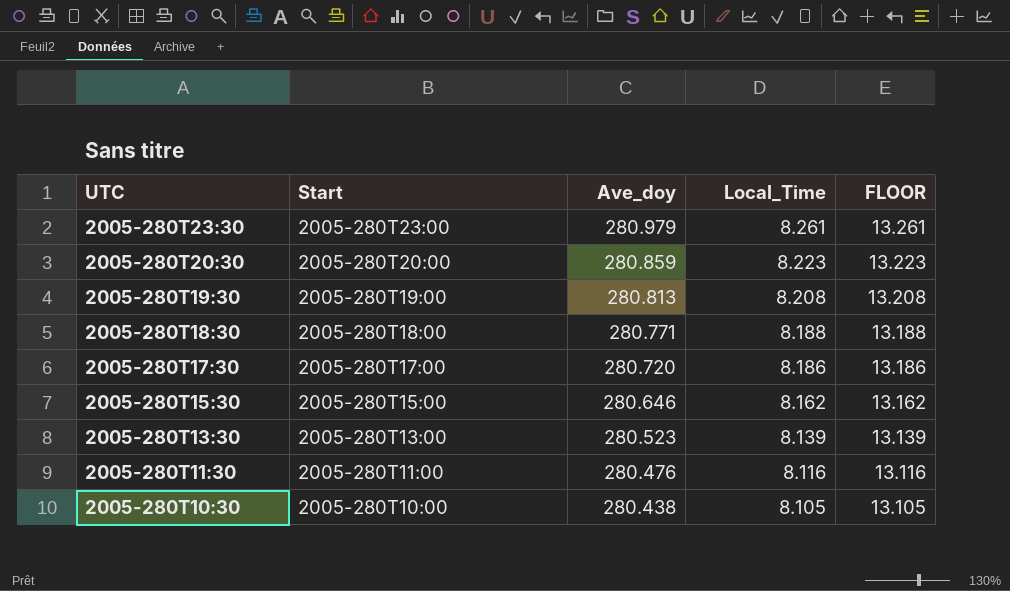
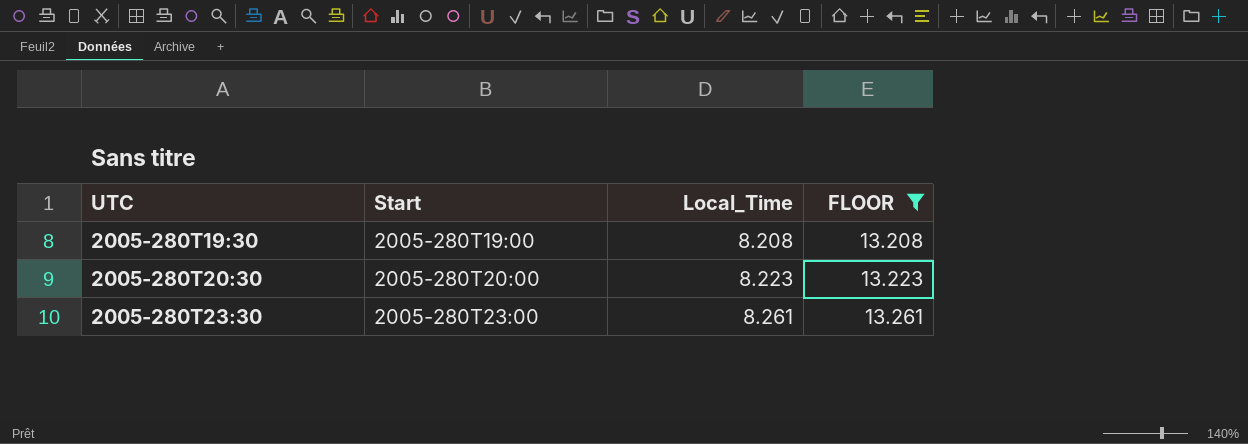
filter: none -> FLOOR >= 13.208
row order: UTC descending -> UTC ascending
column Ave_doy | position: 3 -> none

